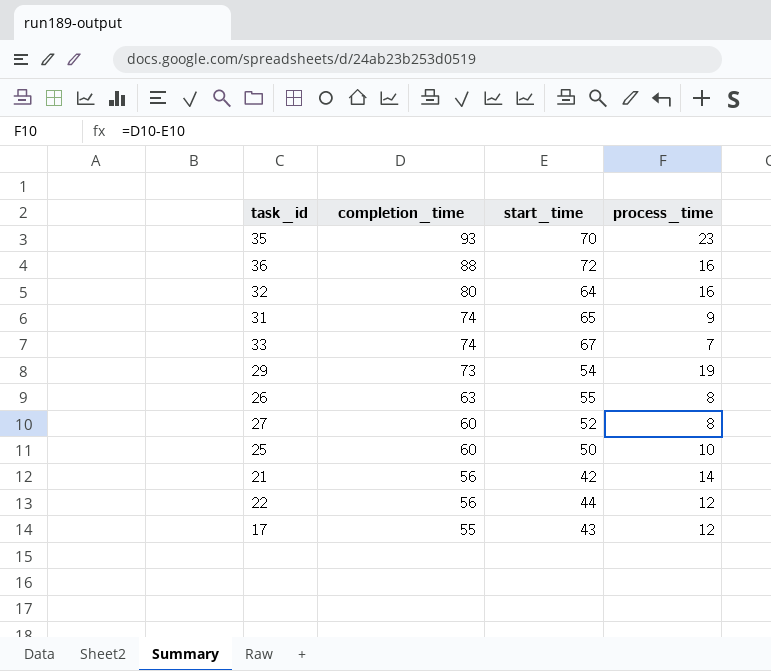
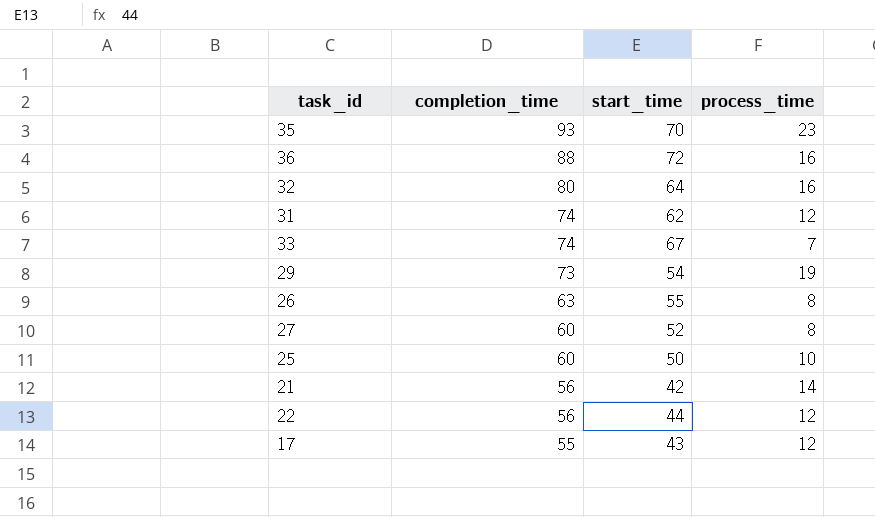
31 | start_time: 65 -> 62
31 | process_time: 9 -> 12

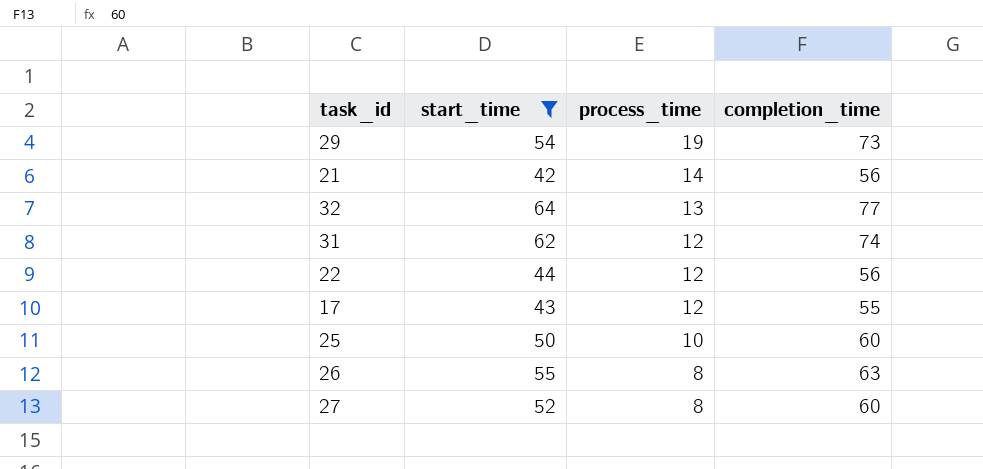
filter: none -> start_time <= 64
row order: completion_time descending -> process_time descending
column completion_time | position: 2 -> 4
32 | process_time: 16 -> 13
32 | completion_time: 80 -> 77

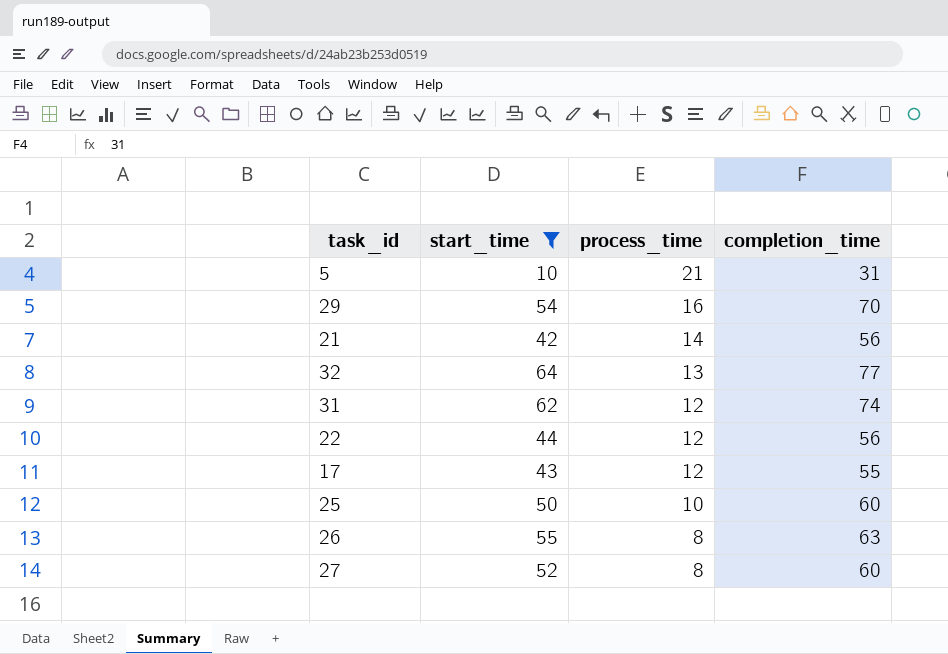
row 5: none -> 10 | 21 | 31
29 | process_time: 19 -> 16
29 | completion_time: 73 -> 70

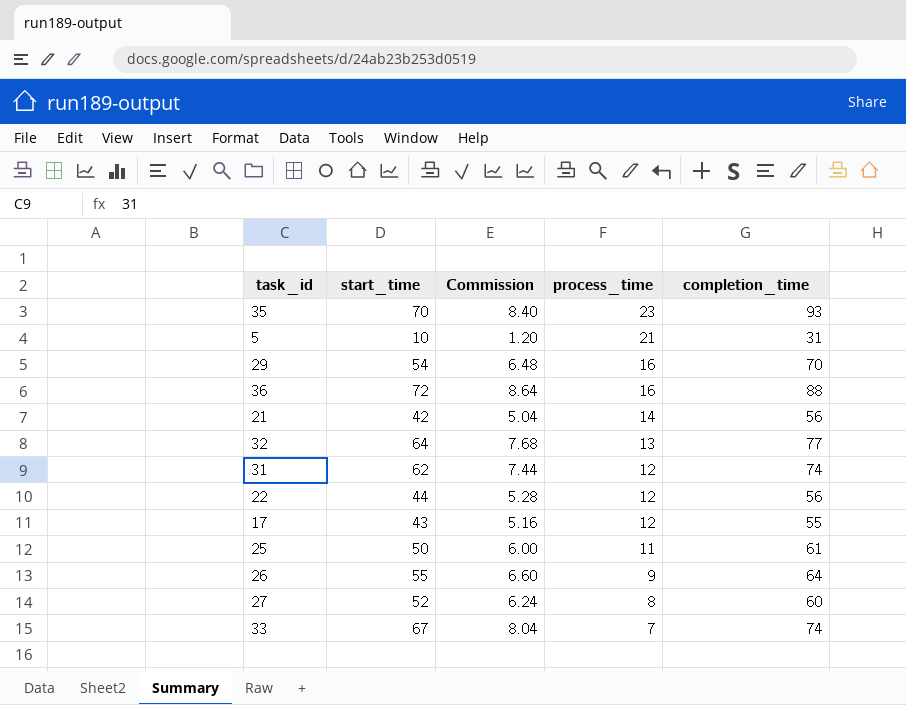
filter: start_time <= 64 -> none
column Commission | formula: none -> [start_time] * 0.12
25 | process_time: 10 -> 11
25 | completion_time: 60 -> 61
26 | process_time: 8 -> 9
26 | completion_time: 63 -> 64

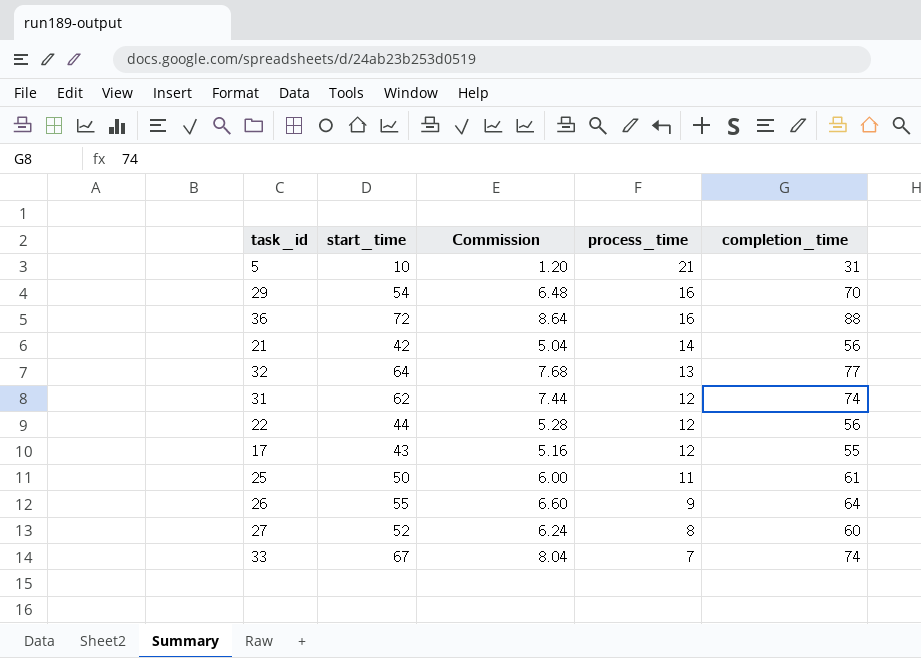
row 35: 70 | 8.40 | 23 | 93 -> none

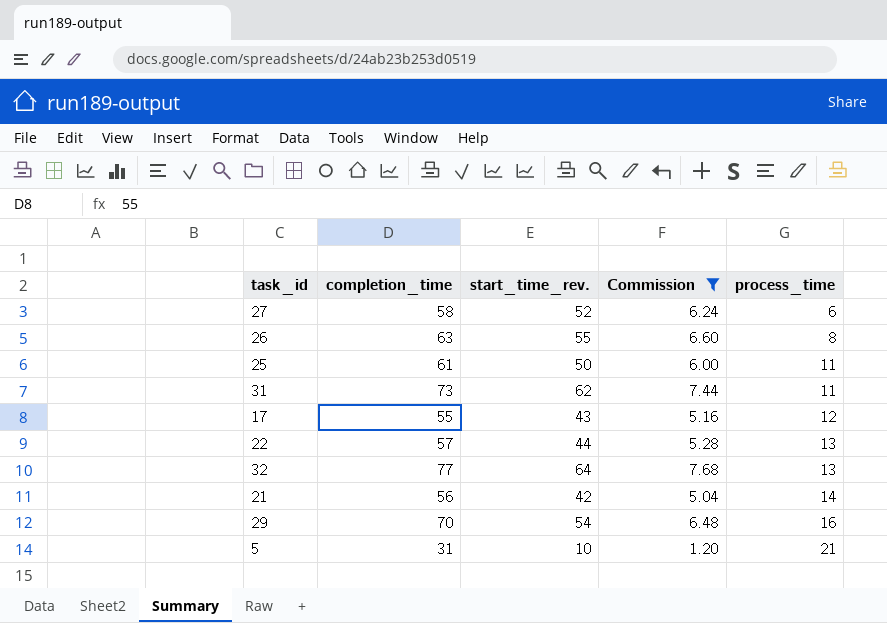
filter: none -> Commission <= 7.68
row order: process_time descending -> process_time ascending
column completion_time | position: 5 -> 2
column name: start_time -> start_time_rev.
27 | completion_time: 60 -> 58
27 | process_time: 8 -> 6
26 | completion_time: 64 -> 63
26 | process_time: 9 -> 8
31 | completion_time: 74 -> 73
31 | process_time: 12 -> 11
22 | completion_time: 56 -> 57
22 | process_time: 12 -> 13

